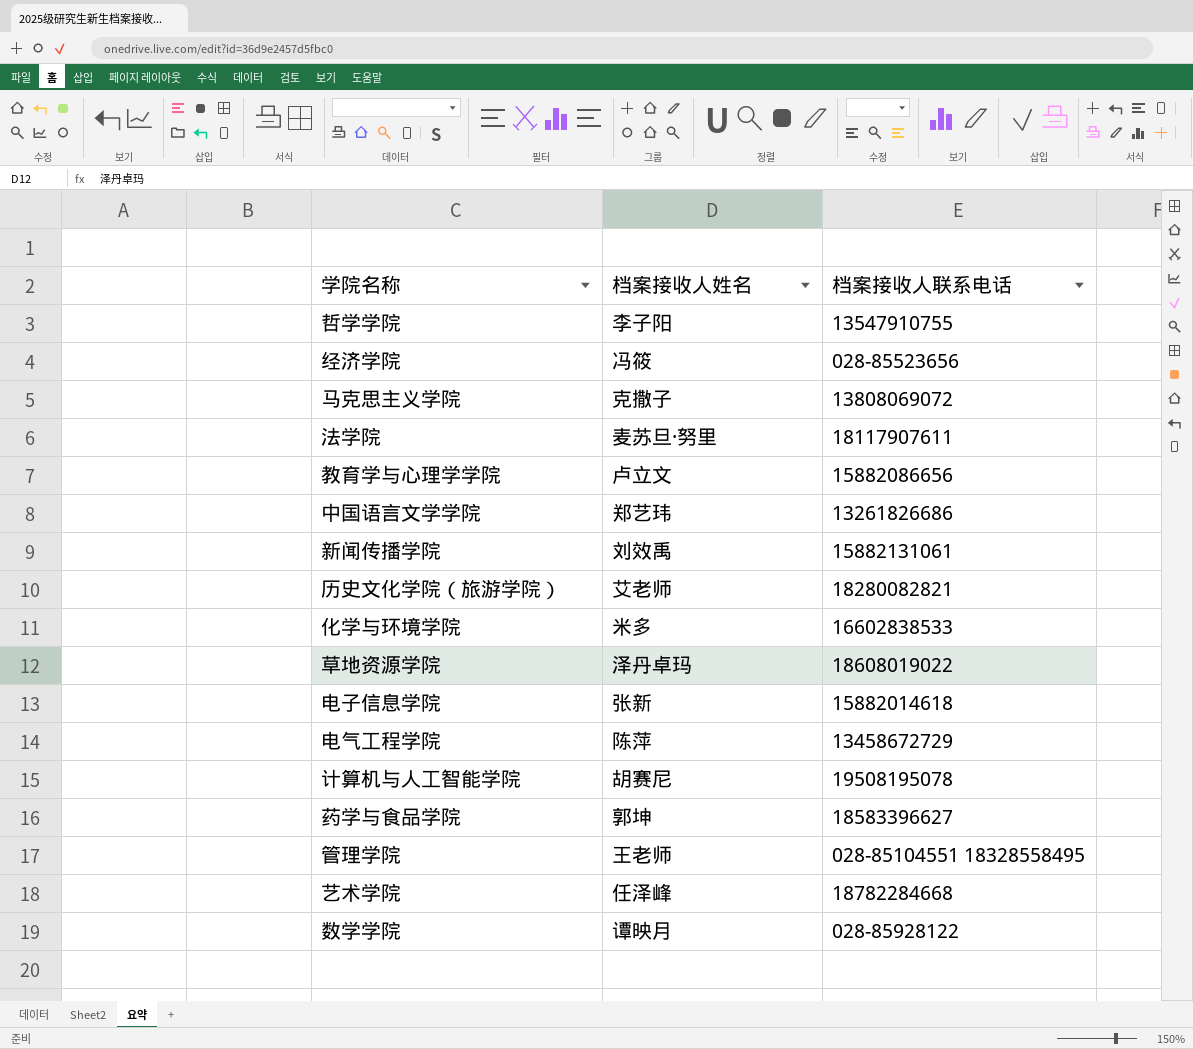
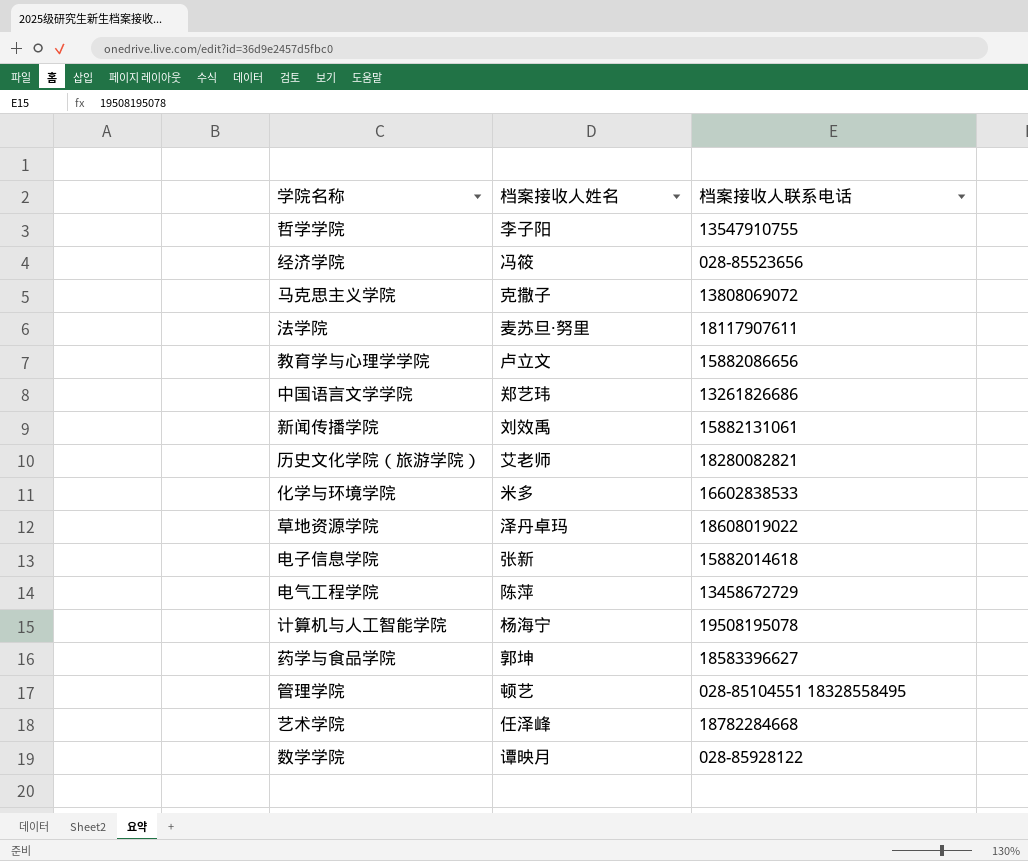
计算机与人工智能学院 | 档案接收人姓名: 胡赛尼 -> 杨海宁
管理学院 | 档案接收人姓名: 王老师 -> 顿艺

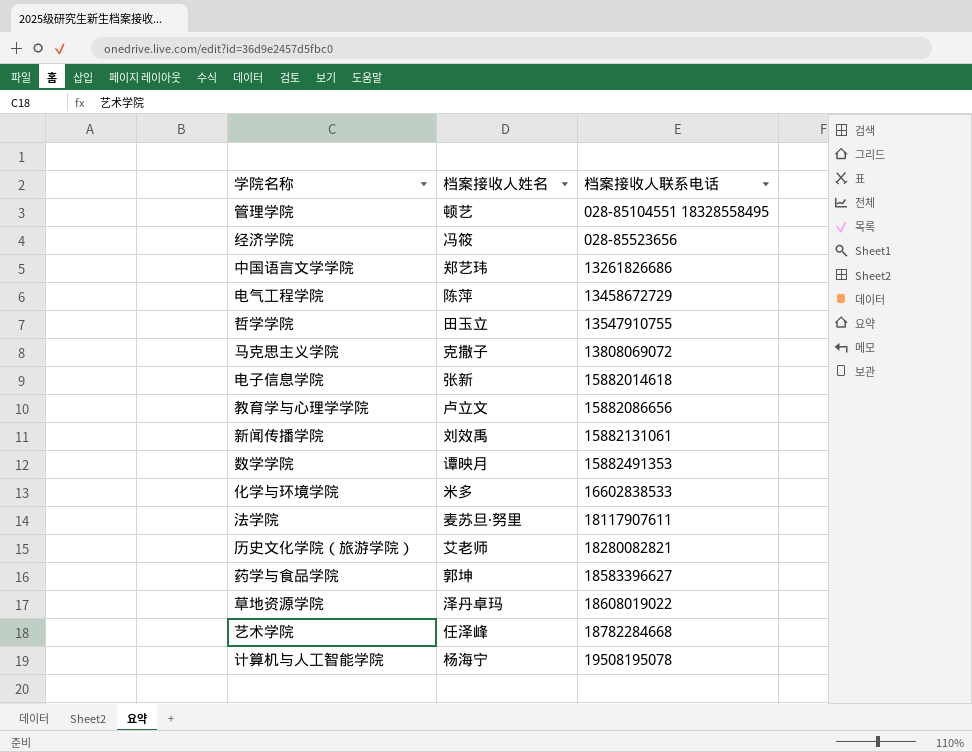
row order: none -> 档案接收人联系电话 ascending
哲学学院 | 档案接收人姓名: 李子阳 -> 田玉立
数学学院 | 档案接收人联系电话: 028-85928122 -> 15882491353

